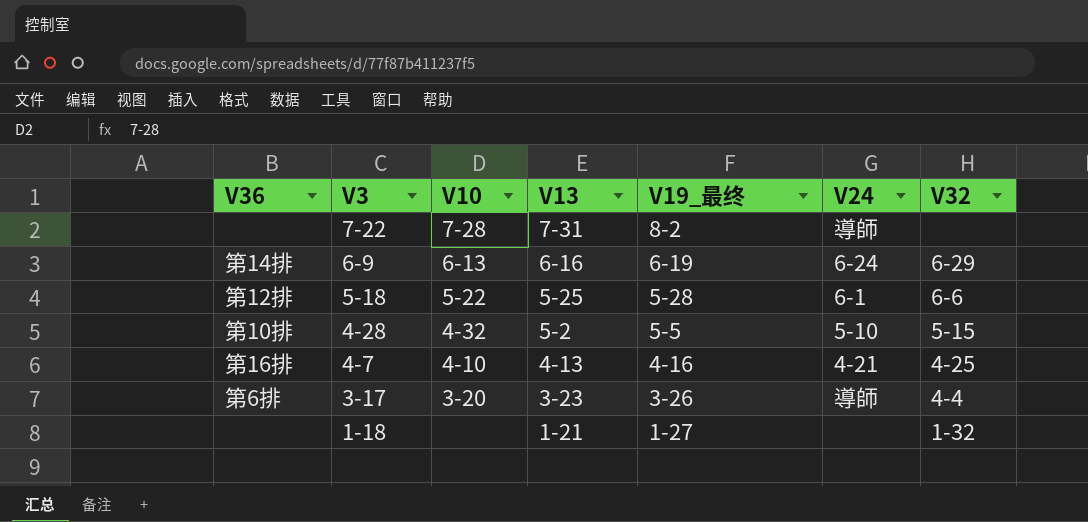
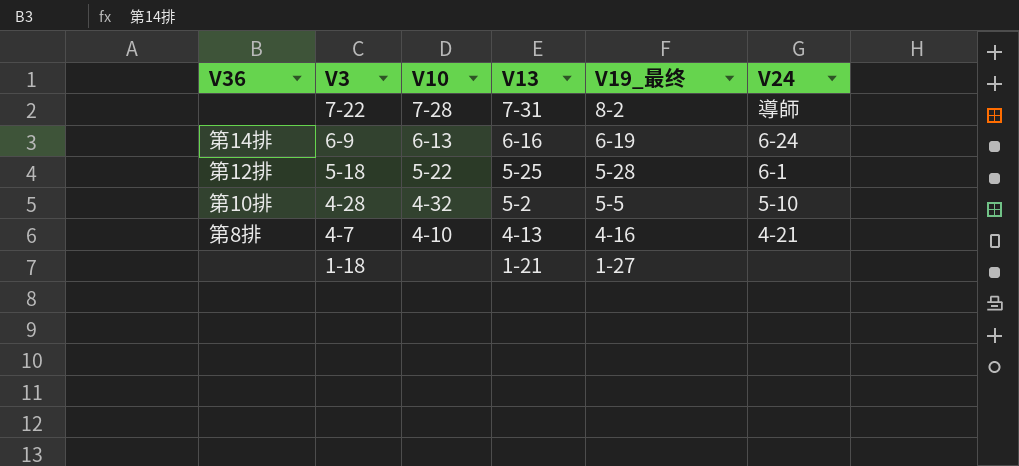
column V32 | position: 7 -> none
row 3-17: 第6排 | 3-20 | 3-23 | 3-26 | 導師 | 4-4 -> none
4-7 | V36: 第16排 -> 第8排

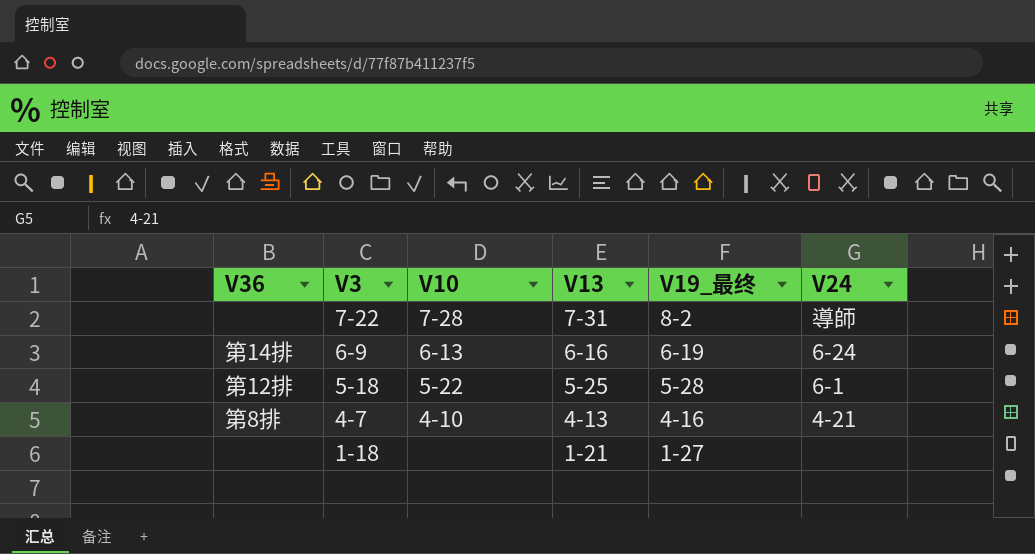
row 4-28: 第10排 | 4-32 | 5-2 | 5-5 | 5-10 -> none

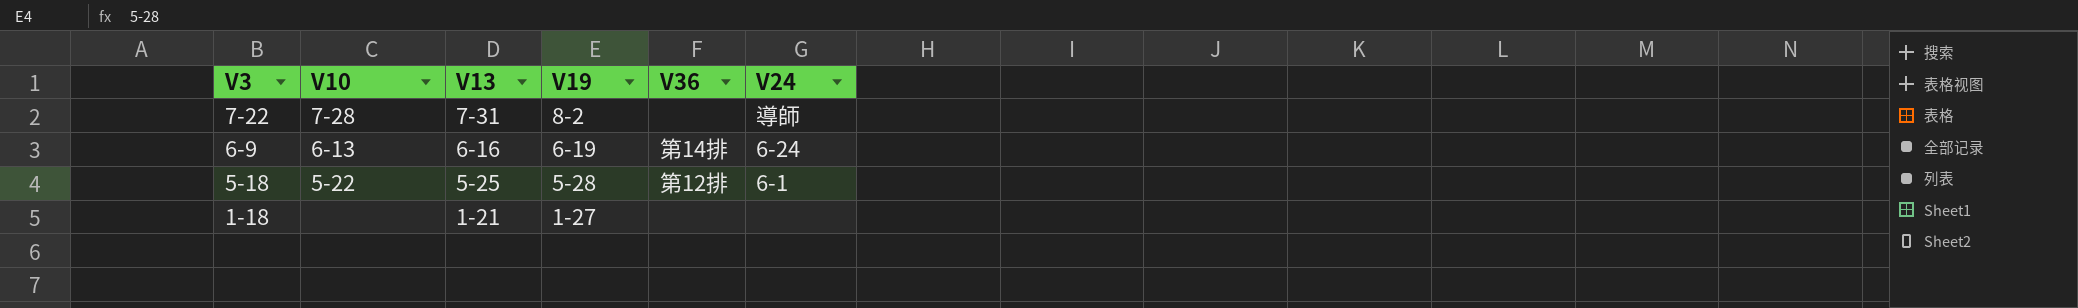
column name: V19_最终 -> V19
column V36 | position: 1 -> 5
row 4-7: 第8排 | 4-10 | 4-13 | 4-16 | 4-21 -> none

